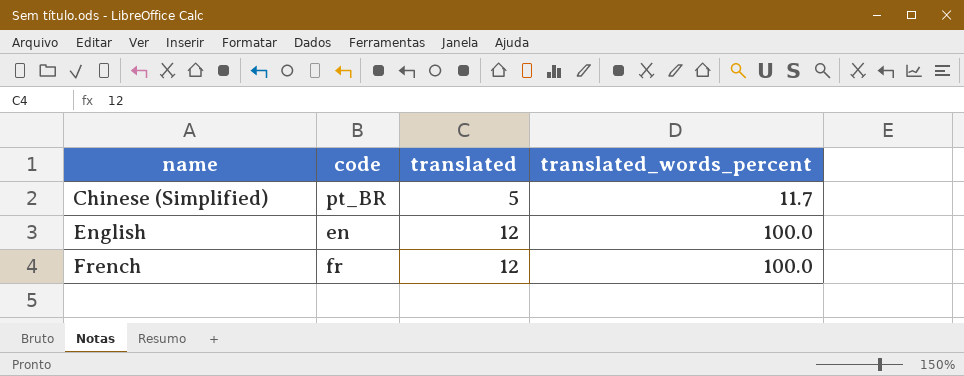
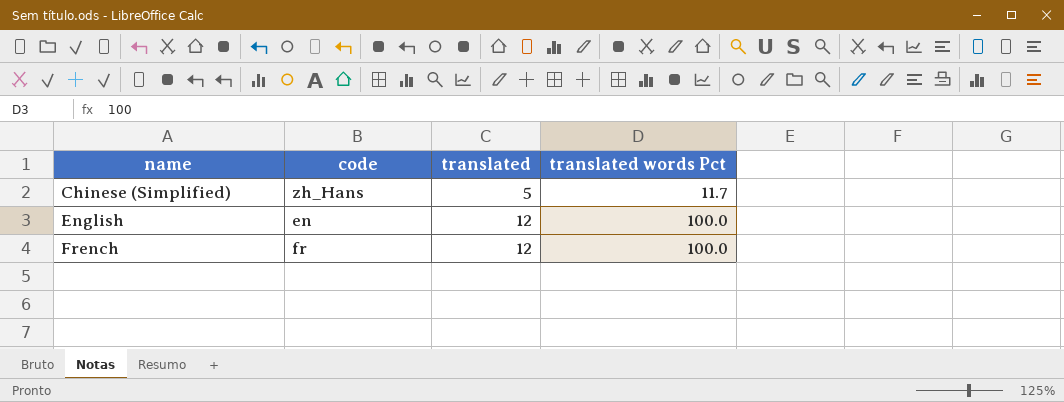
column name: translated_words_percent -> translated words Pct
Chinese (Simplified) | code: pt_BR -> zh_Hans

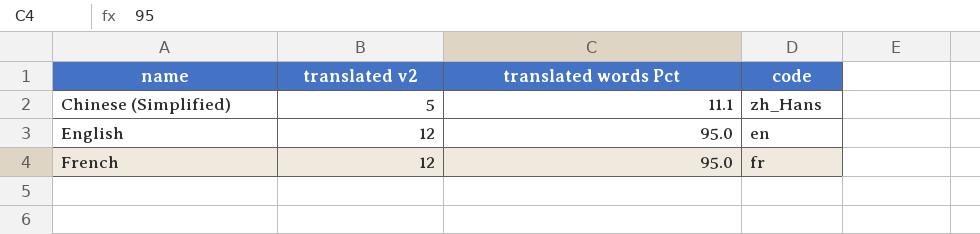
column name: translated -> translated v2
column code | position: 2 -> 4
Chinese (Simplified) | translated words Pct: 11.7 -> 11.1
English | translated words Pct: 100.0 -> 95.0
French | translated words Pct: 100.0 -> 95.0

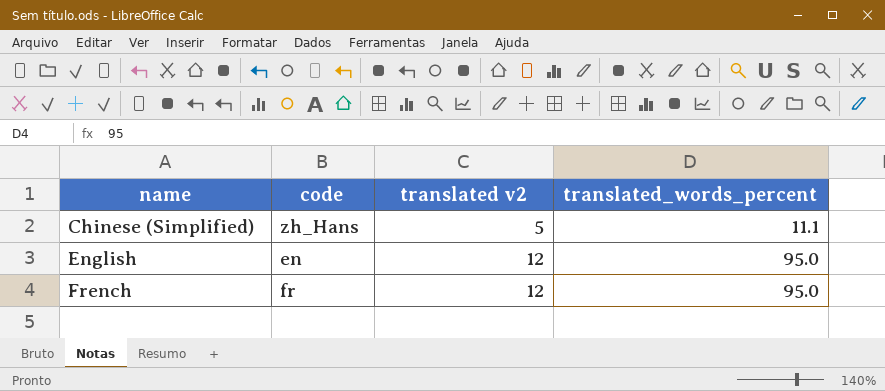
column code | position: 4 -> 2
column name: translated words Pct -> translated_words_percent

